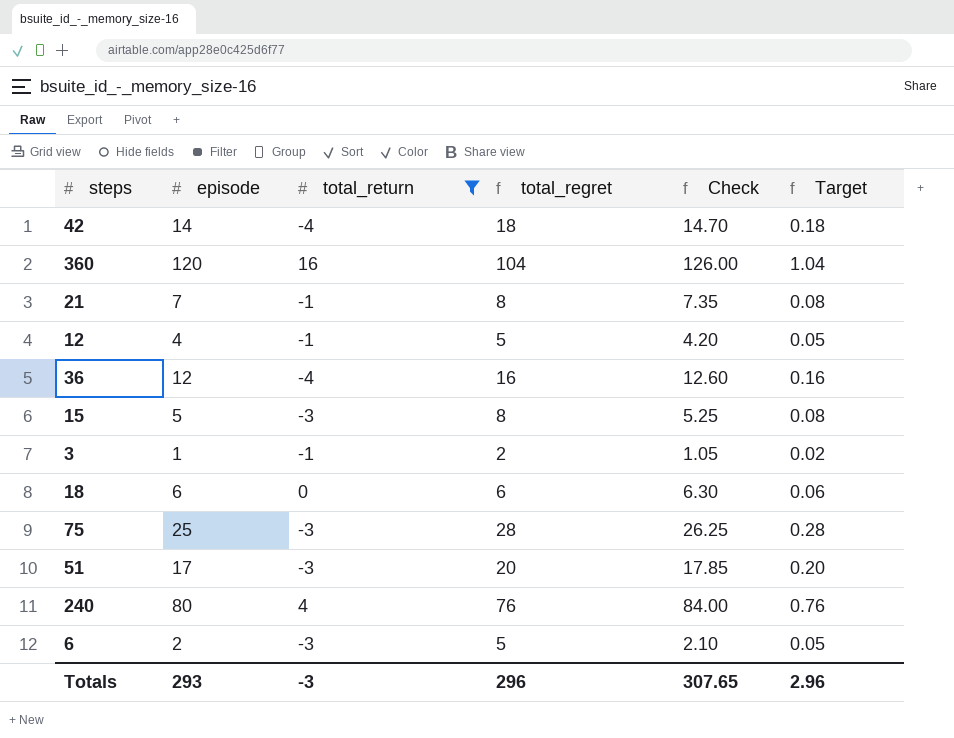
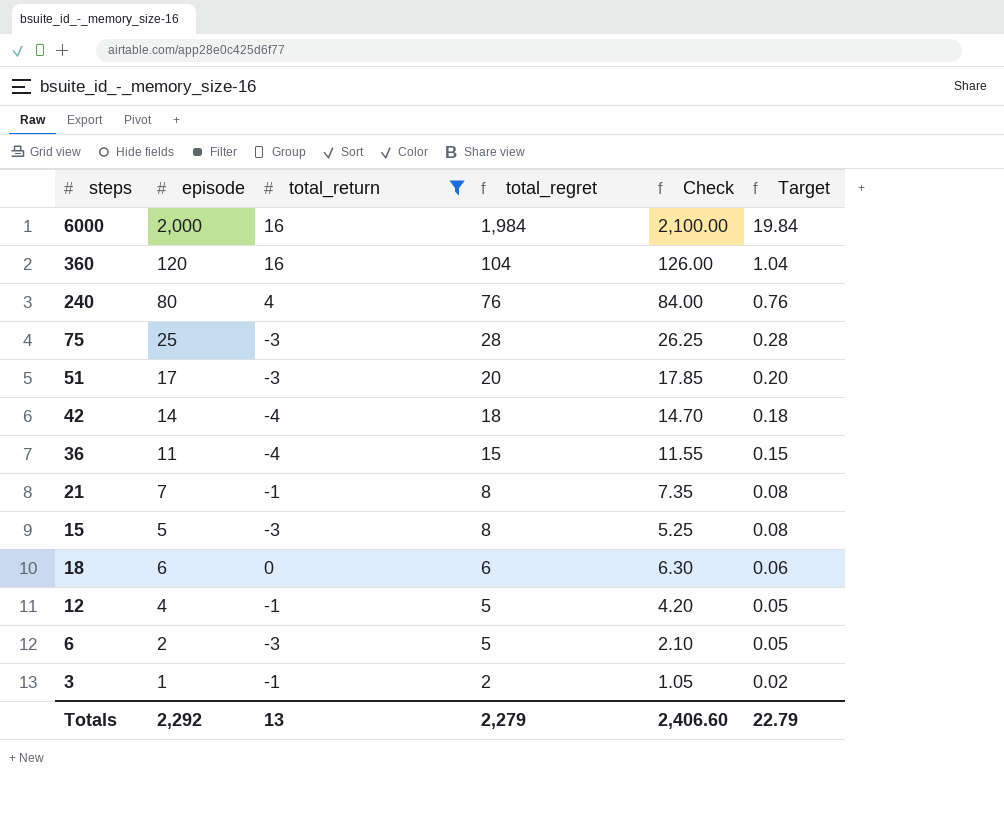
row order: none -> total_regret descending
row 6000: none -> 2,000 | 16 | 1,984 | 2,100.00 | 19.84
36 | episode: 12 -> 11
36 | total_regret: 16 -> 15
36 | Check: 12.60 -> 11.55
36 | Target: 0.16 -> 0.15
Totals | episode: 293 -> 2,292
Totals | total_return: -3 -> 13
Totals | total_regret: 296 -> 2,279
Totals | Check: 307.65 -> 2,406.60
Totals | Target: 2.96 -> 22.79

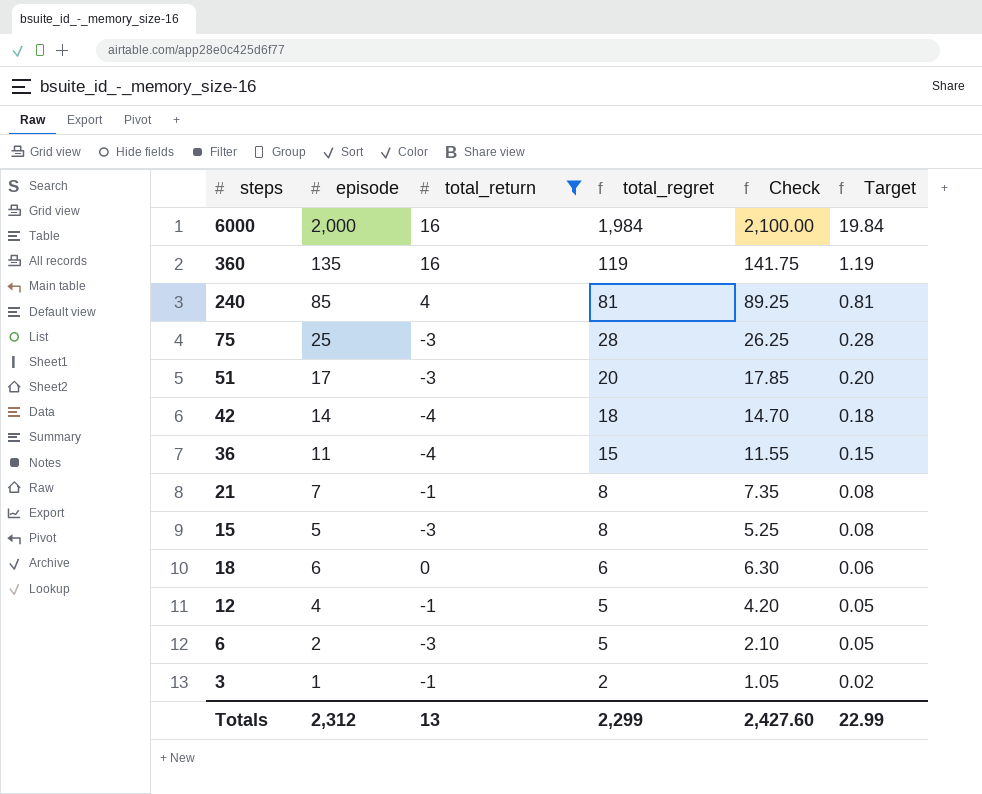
360 | episode: 120 -> 135
360 | total_regret: 104 -> 119
360 | Check: 126.00 -> 141.75
360 | Target: 1.04 -> 1.19
240 | episode: 80 -> 85
240 | total_regret: 76 -> 81
240 | Check: 84.00 -> 89.25
240 | Target: 0.76 -> 0.81
Totals | episode: 2,292 -> 2,312
Totals | total_regret: 2,279 -> 2,299
Totals | Check: 2,406.60 -> 2,427.60
Totals | Target: 22.79 -> 22.99

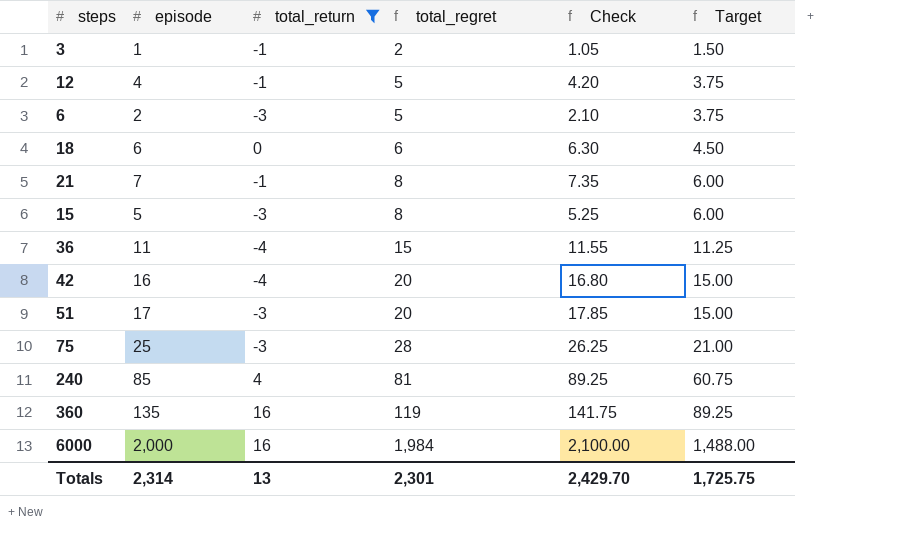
row order: total_regret descending -> total_regret ascending
column Target | formula: [total_regret] * 0.01 -> [total_regret] * 0.75
42 | episode: 14 -> 16
42 | total_regret: 18 -> 20
42 | Check: 14.70 -> 16.80
Totals | episode: 2,312 -> 2,314
Totals | total_regret: 2,299 -> 2,301
Totals | Check: 2,427.60 -> 2,429.70
Totals | Target: 22.99 -> 1,725.75

